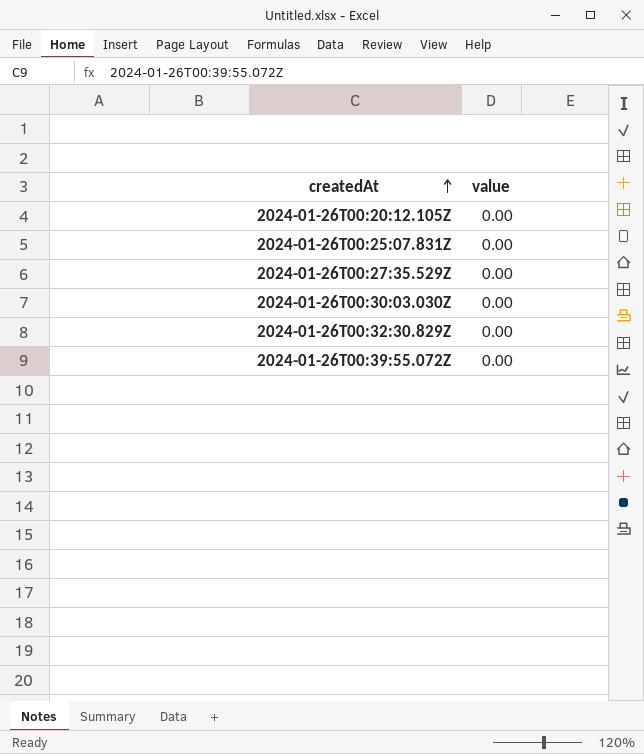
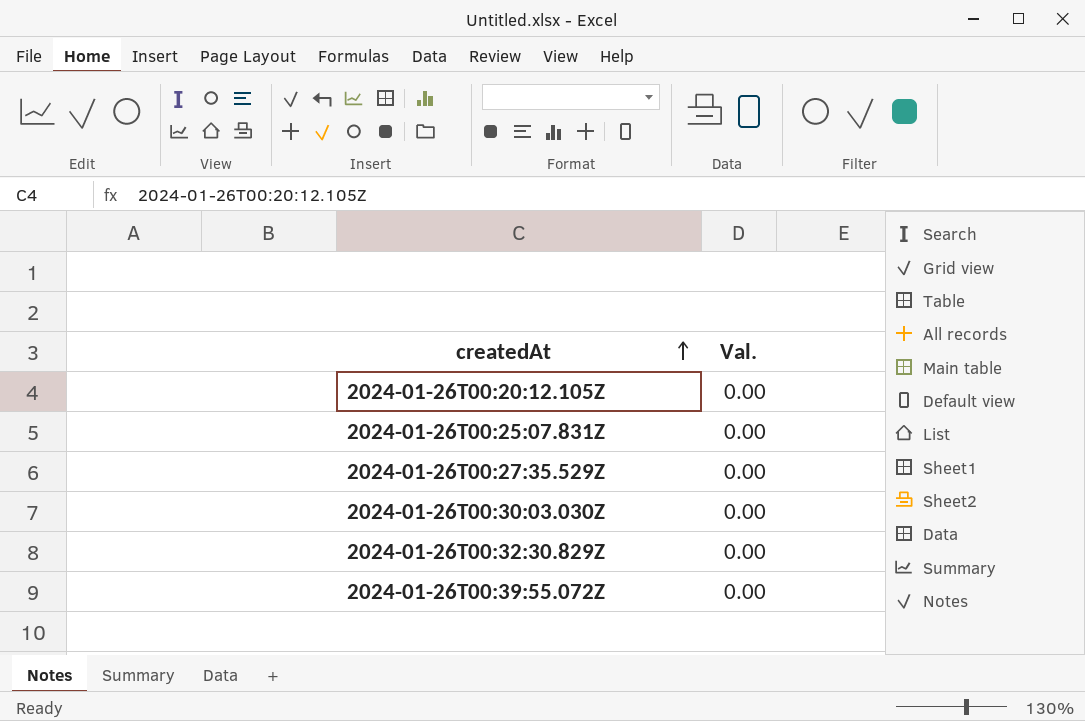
column name: value -> Val.

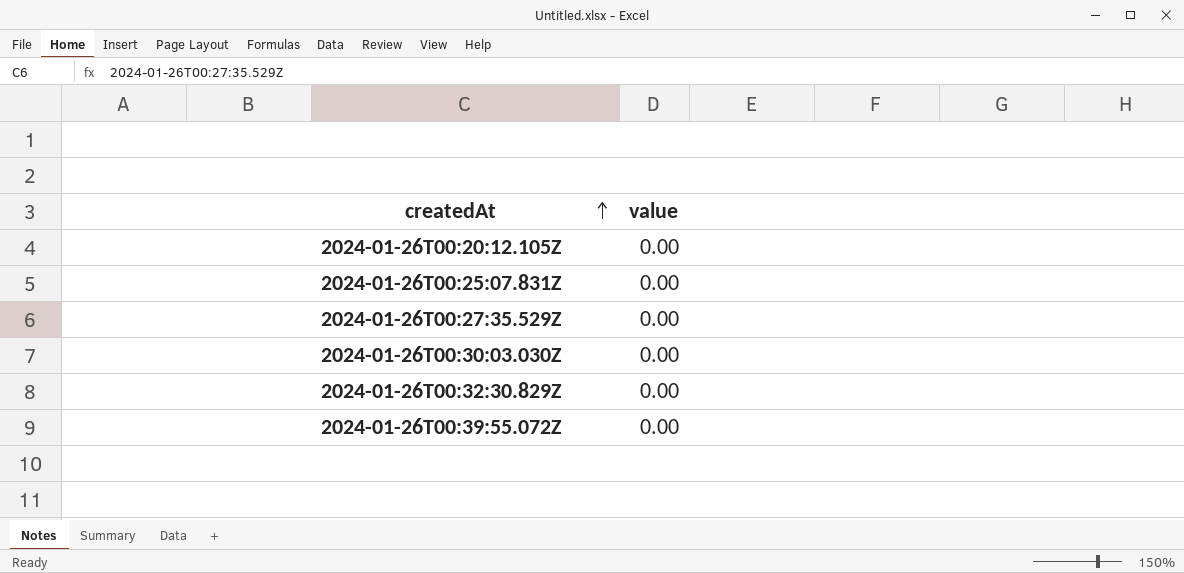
column name: Val. -> value

